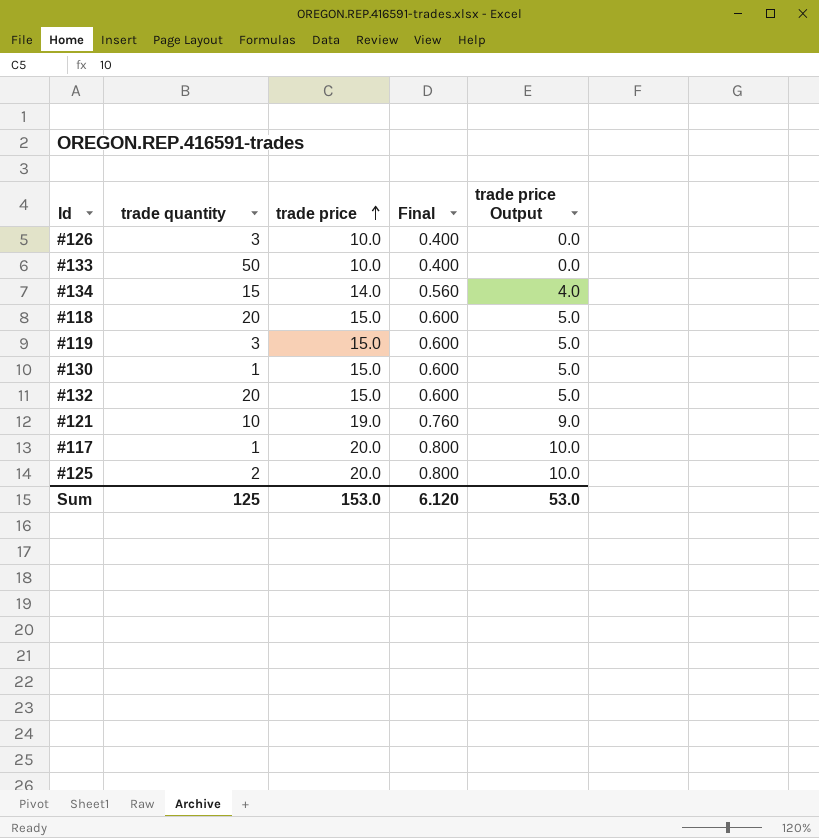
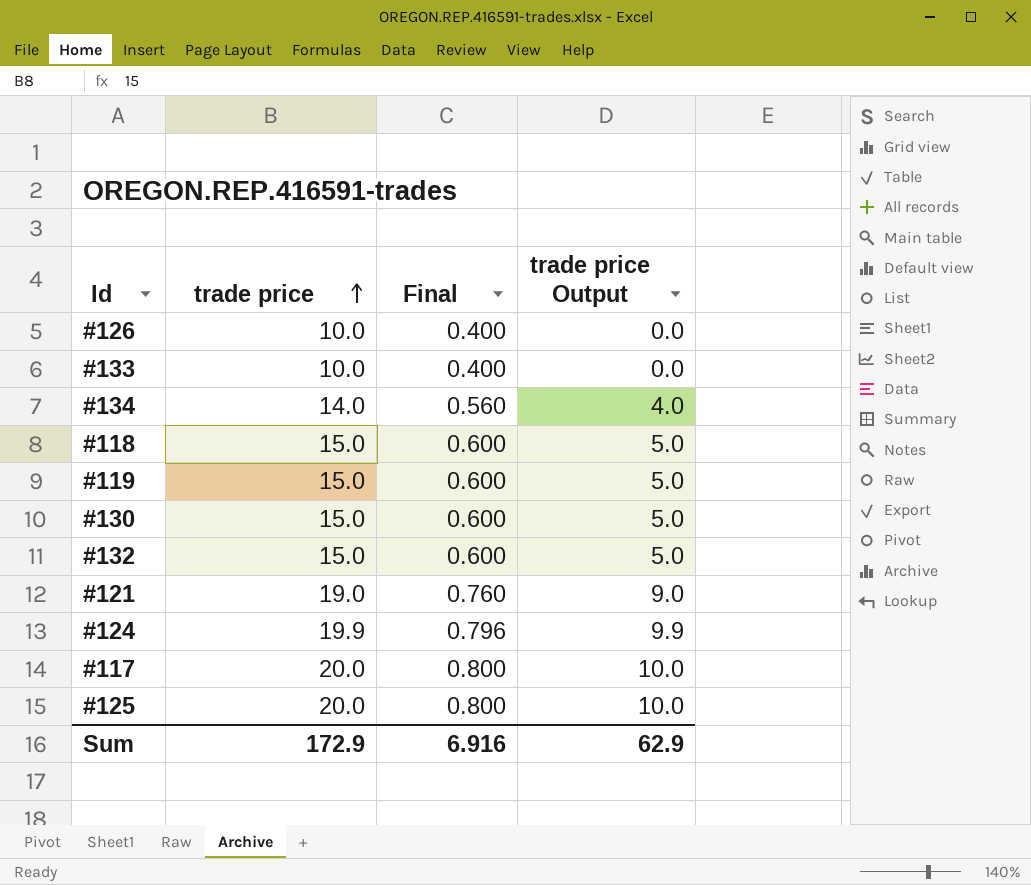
column trade quantity | position: 2 -> none
row #124: none -> 19.9 | 0.796 | 9.9
Sum | trade price: 153.0 -> 172.9
Sum | Final: 6.120 -> 6.916
Sum | trade price Output: 53.0 -> 62.9

